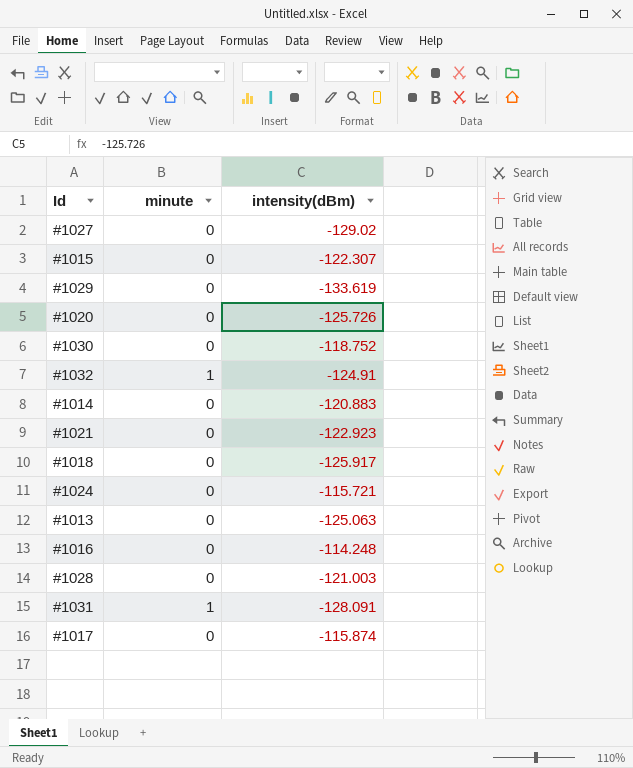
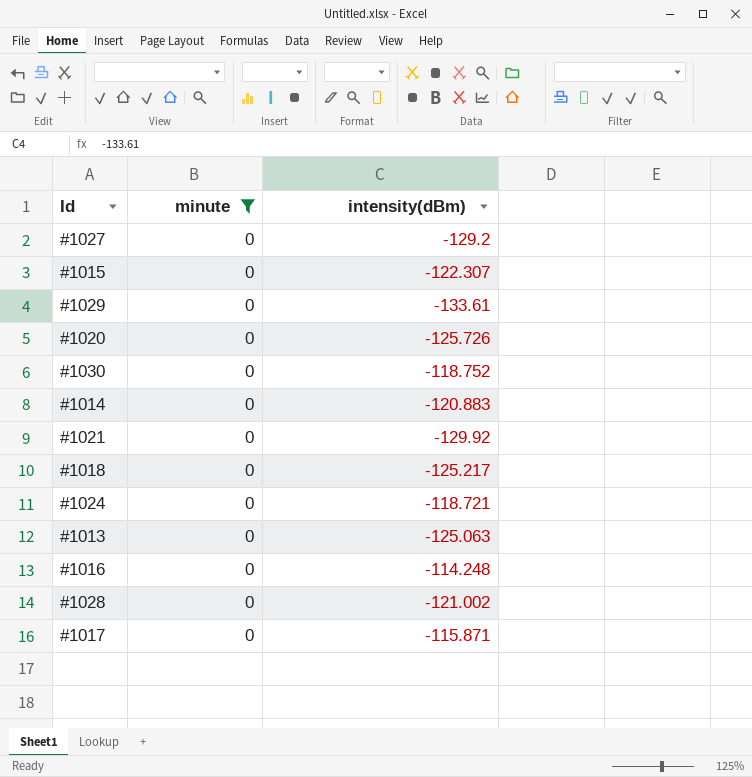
filter: none -> minute = 0
#1027 | intensity(dBm): -129.02 -> -129.2
#1029 | intensity(dBm): -133.619 -> -133.61
#1021 | intensity(dBm): -122.923 -> -129.92
#1018 | intensity(dBm): -125.917 -> -125.217
#1024 | intensity(dBm): -115.721 -> -118.721
#1028 | intensity(dBm): -121.003 -> -121.002
#1017 | intensity(dBm): -115.874 -> -115.871

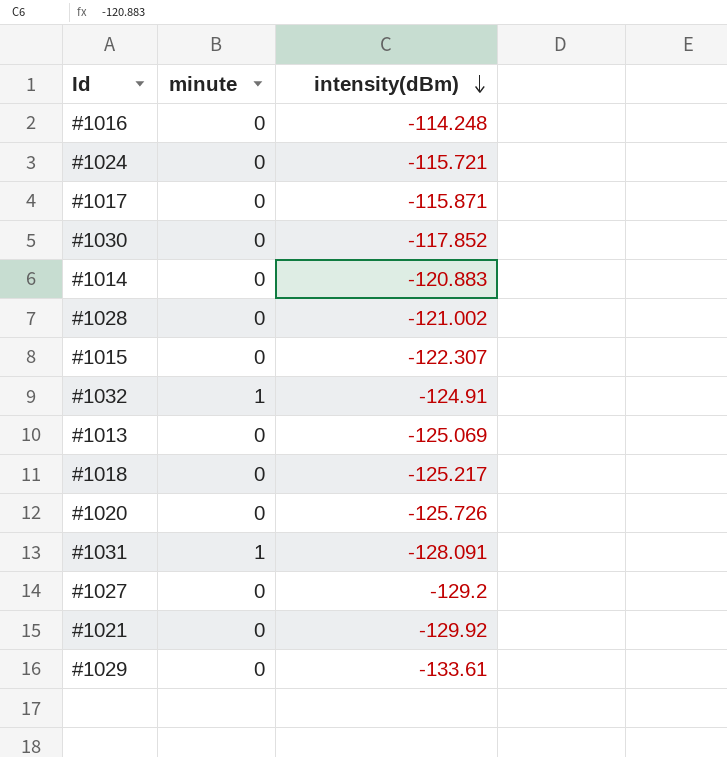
filter: minute = 0 -> none
row order: none -> intensity(dBm) descending
#1024 | intensity(dBm): -118.721 -> -115.721
#1030 | intensity(dBm): -118.752 -> -117.852
#1013 | intensity(dBm): -125.063 -> -125.069

